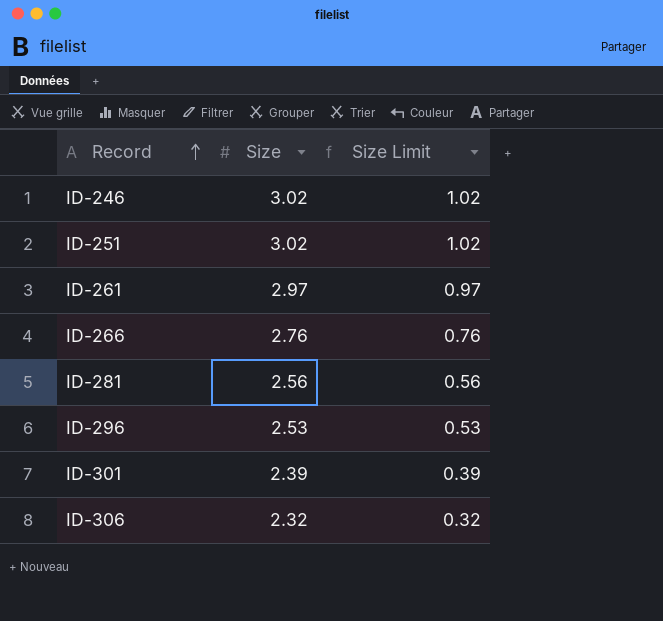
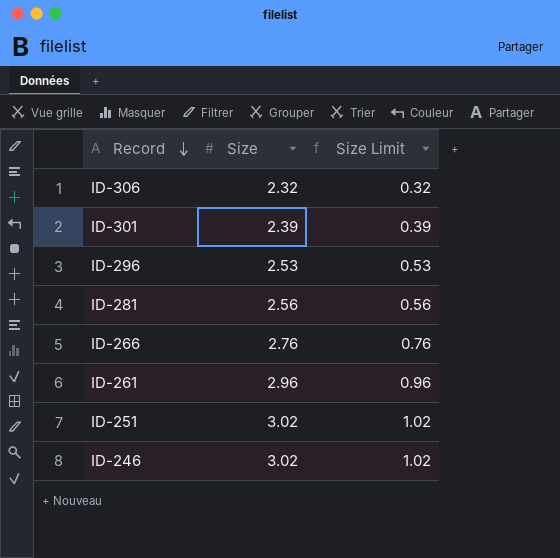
row order: Record ascending -> Record descending
ID-261 | Size: 2.97 -> 2.96
ID-261 | Size Limit: 0.97 -> 0.96

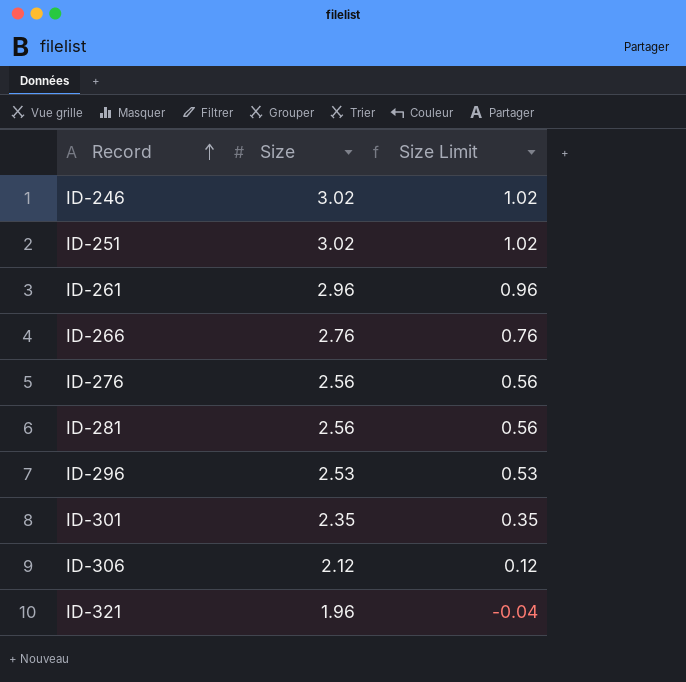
row order: Record descending -> Record ascending
row ID-276: none -> 2.56 | 0.56
ID-301 | Size: 2.39 -> 2.35
ID-301 | Size Limit: 0.39 -> 0.35
ID-306 | Size: 2.32 -> 2.12
ID-306 | Size Limit: 0.32 -> 0.12
row ID-321: none -> 1.96 | -0.04

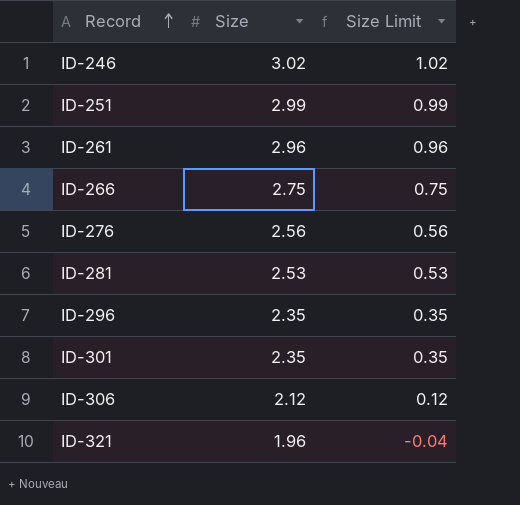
ID-251 | Size: 3.02 -> 2.99
ID-251 | Size Limit: 1.02 -> 0.99
ID-266 | Size: 2.76 -> 2.75
ID-266 | Size Limit: 0.76 -> 0.75
ID-281 | Size: 2.56 -> 2.53
ID-281 | Size Limit: 0.56 -> 0.53
ID-296 | Size: 2.53 -> 2.35
ID-296 | Size Limit: 0.53 -> 0.35

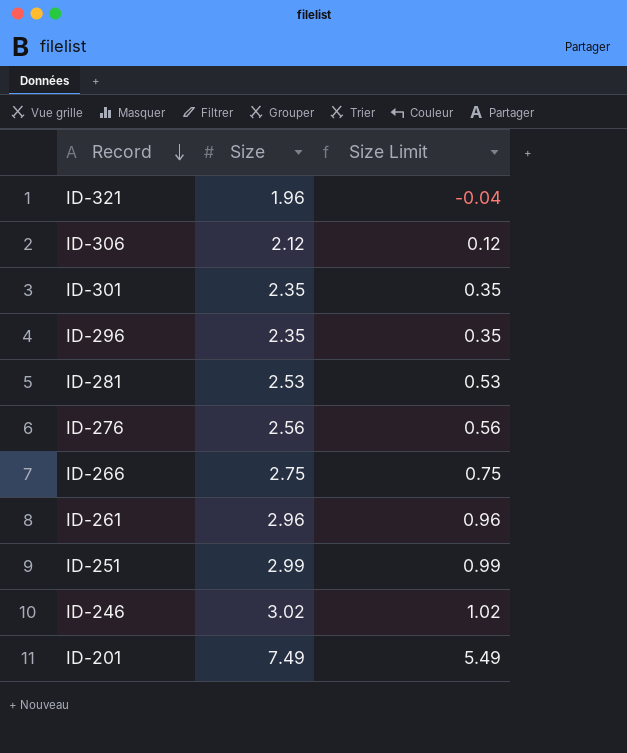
row order: Record ascending -> Record descending
row ID-201: none -> 7.49 | 5.49

